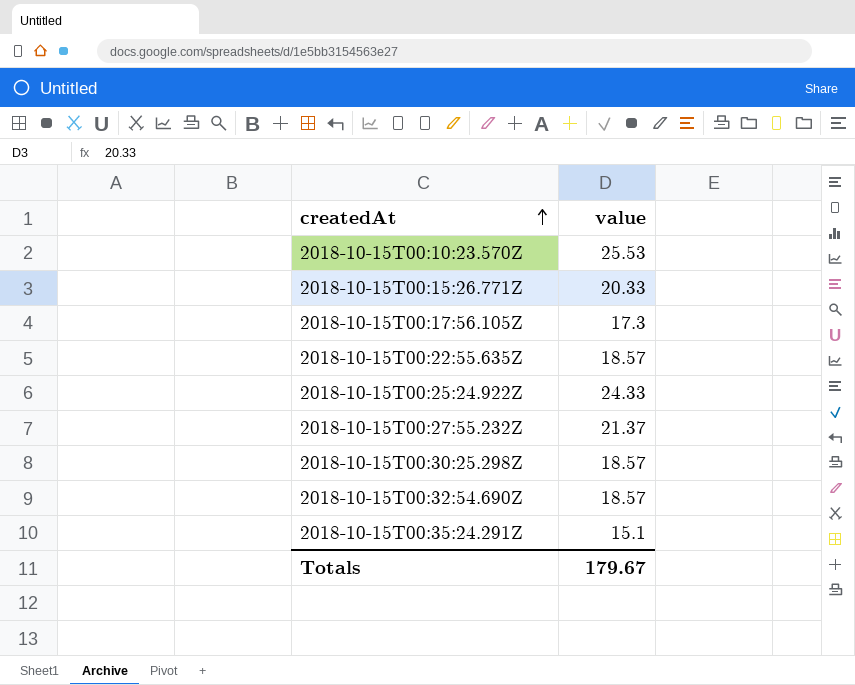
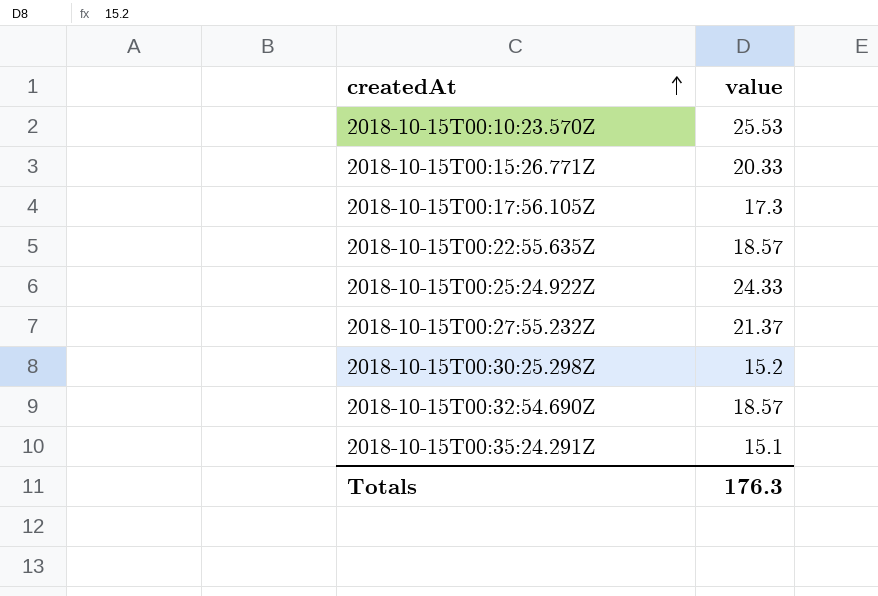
2018-10-15T00:30:25.298Z | value: 18.57 -> 15.2
Totals | value: 179.67 -> 176.3

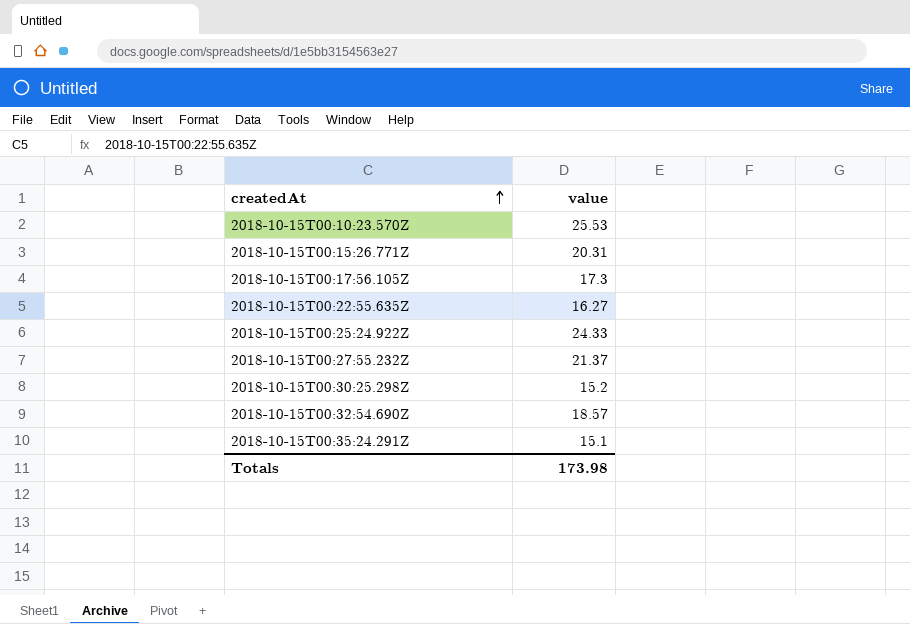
2018-10-15T00:15:26.771Z | value: 20.33 -> 20.31
2018-10-15T00:22:55.635Z | value: 18.57 -> 16.27
Totals | value: 176.3 -> 173.98

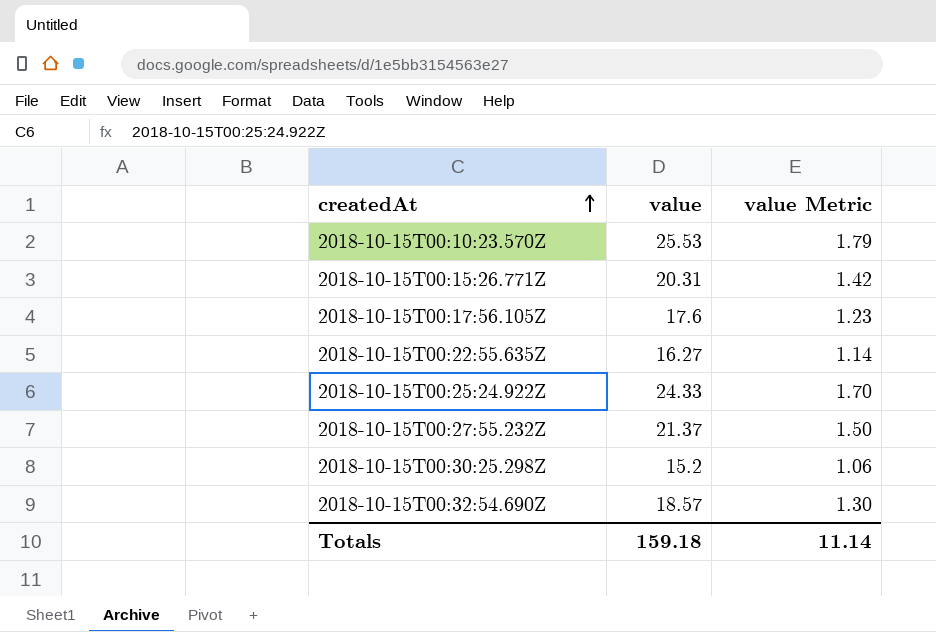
column value Metric | formula: none -> [value] * 0.07
row 2018-10-15T00:35:24.291Z: 15.1 -> none
2018-10-15T00:17:56.105Z | value: 17.3 -> 17.6
Totals | value: 173.98 -> 159.18

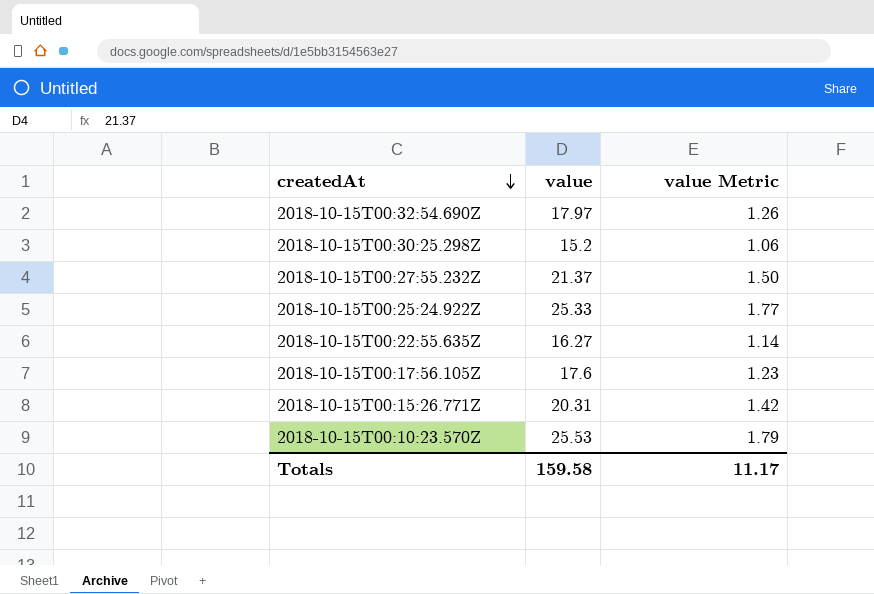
row order: createdAt ascending -> createdAt descending
2018-10-15T00:32:54.690Z | value: 18.57 -> 17.97
2018-10-15T00:32:54.690Z | value Metric: 1.30 -> 1.26
2018-10-15T00:25:24.922Z | value: 24.33 -> 25.33
2018-10-15T00:25:24.922Z | value Metric: 1.70 -> 1.77
Totals | value: 159.18 -> 159.58
Totals | value Metric: 11.14 -> 11.17

